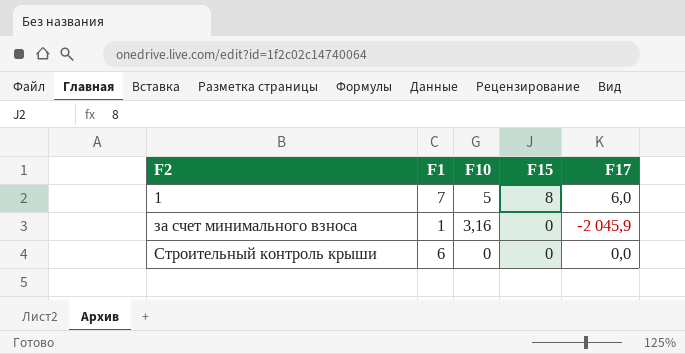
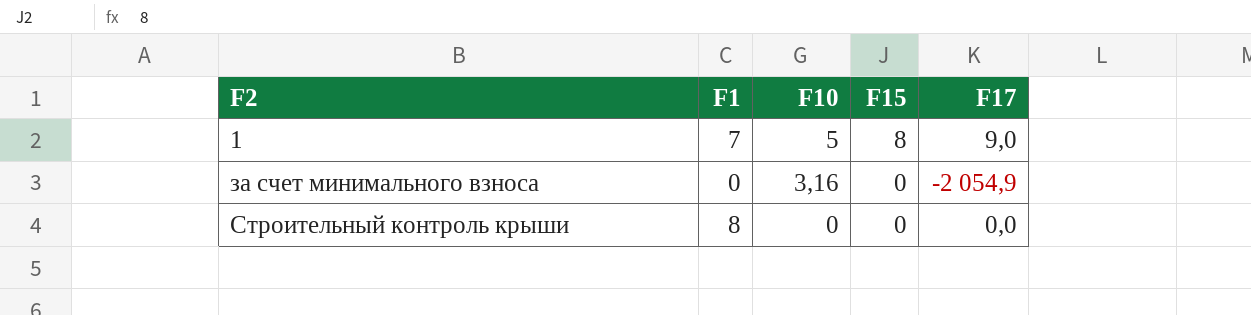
1 | F17: 6,0 -> 9,0
за счет минимального взноса | F1: 1 -> 0
за счет минимального взноса | F17: -2 045,9 -> -2 054,9
Строительный контроль крыши | F1: 6 -> 8

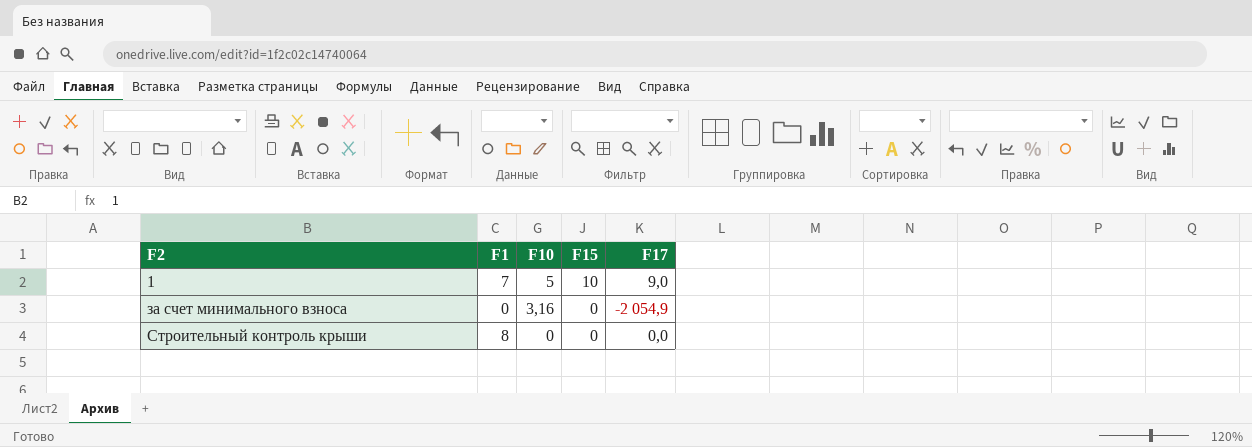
1 | F15: 8 -> 10

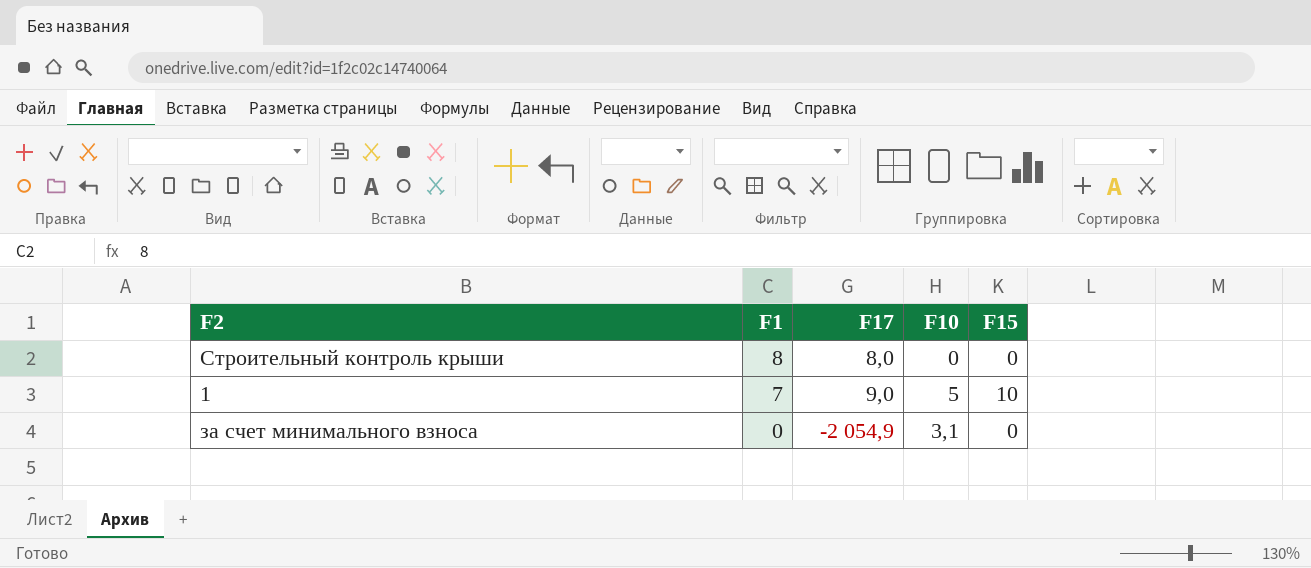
row order: F2 ascending -> F1 descending
column F17 | position: 5 -> 3
Строительный контроль крыши | F17: 0,0 -> 8,0
за счет минимального взноса | F10: 3,16 -> 3,1

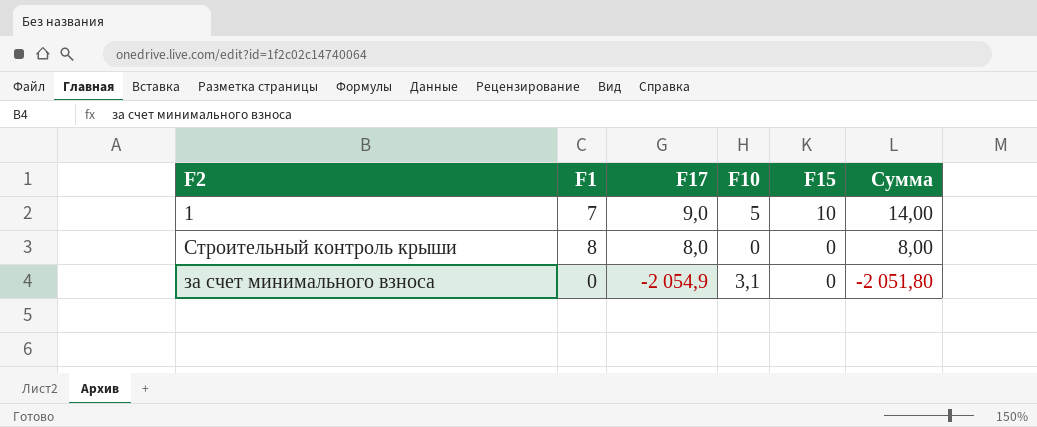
row order: F1 descending -> F17 descending
column Сумма | formula: none -> [F17] + [F10]

